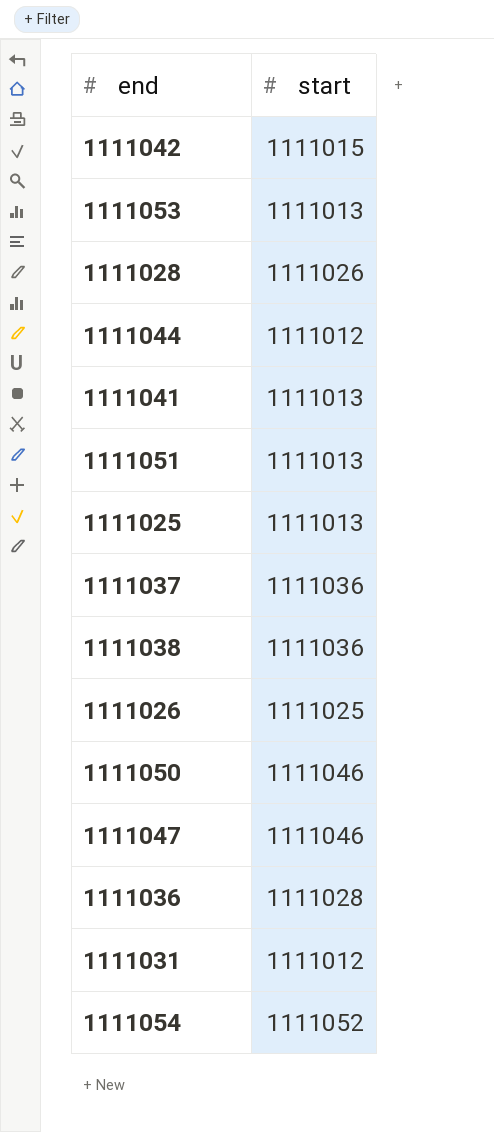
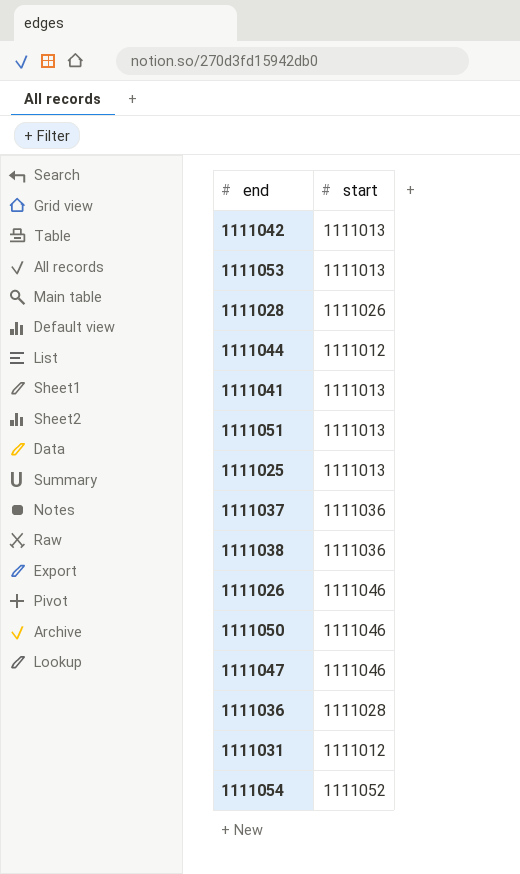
1111042 | start: 1111015 -> 1111013
1111026 | start: 1111025 -> 1111046

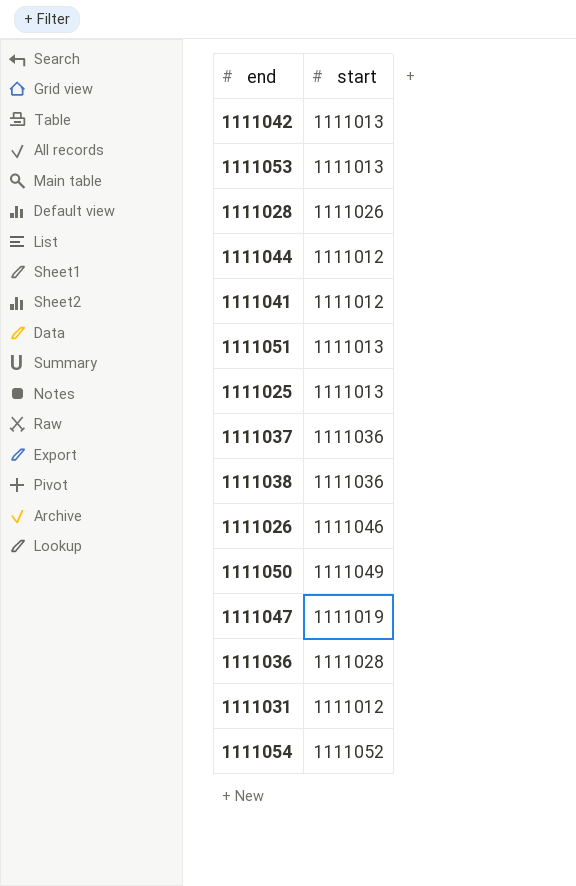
1111041 | start: 1111013 -> 1111012
1111050 | start: 1111046 -> 1111049
1111047 | start: 1111046 -> 1111019

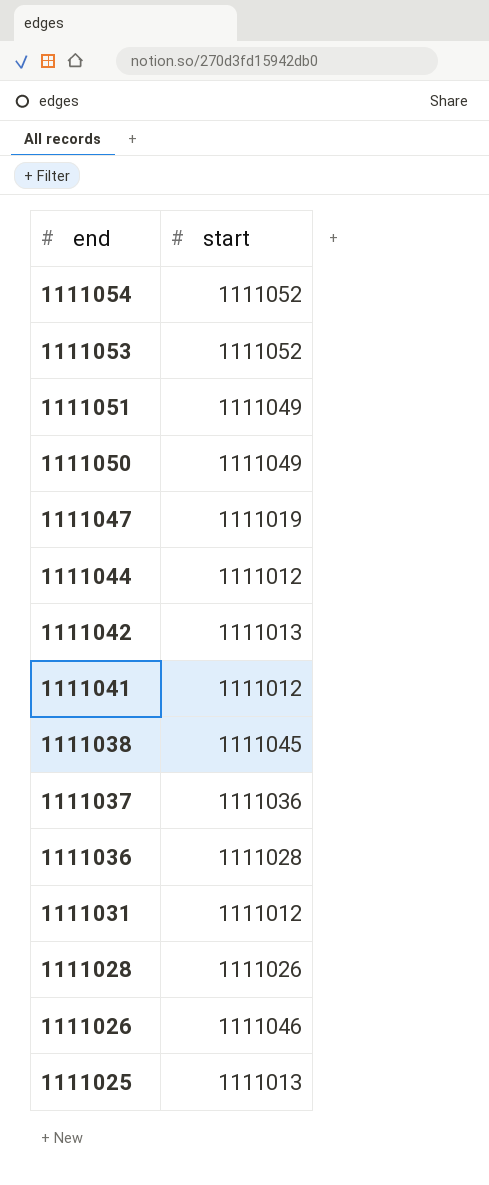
row order: none -> end descending
1111053 | start: 1111013 -> 1111052
1111051 | start: 1111013 -> 1111049
1111038 | start: 1111036 -> 1111045

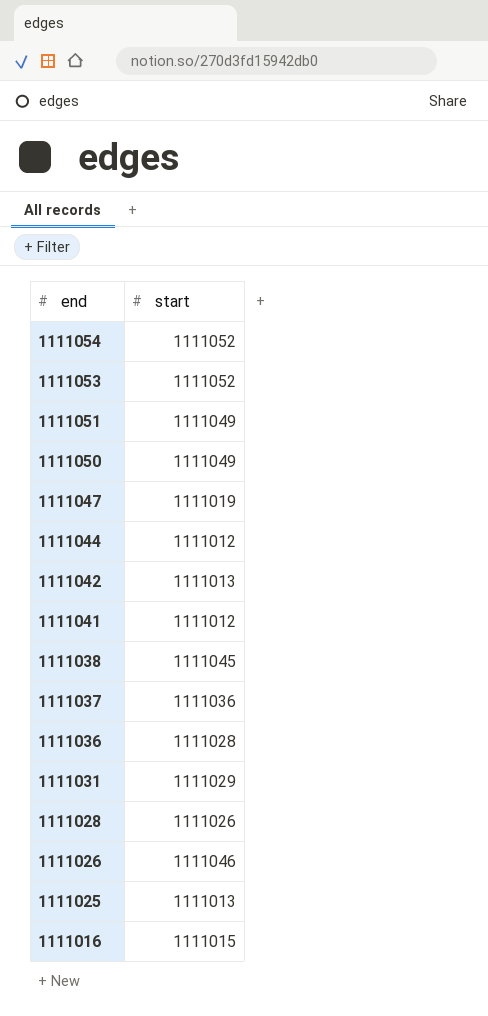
1111031 | start: 1111012 -> 1111029
row 1111016: none -> 1111015

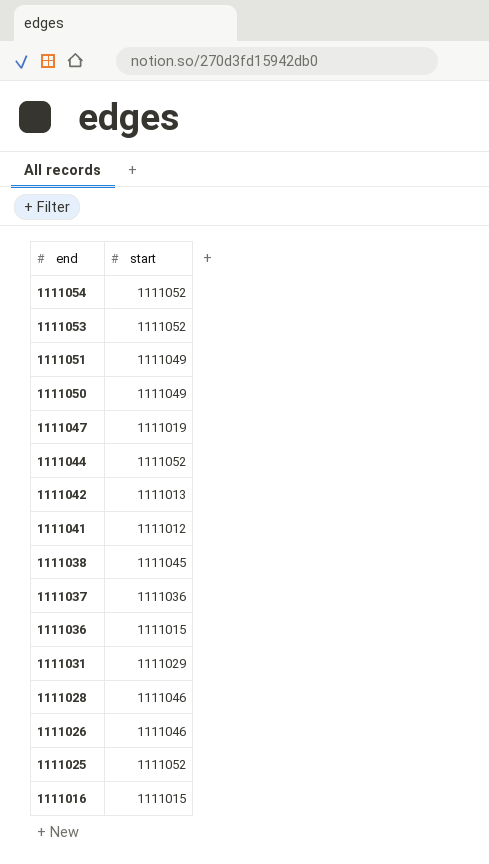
1111044 | start: 1111012 -> 1111052
1111036 | start: 1111028 -> 1111015
1111028 | start: 1111026 -> 1111046
1111025 | start: 1111013 -> 1111052

